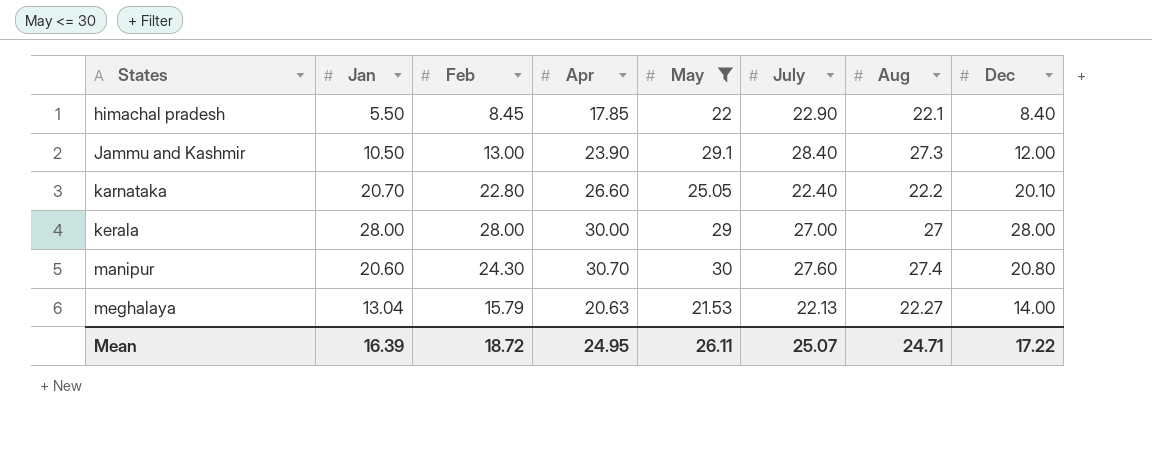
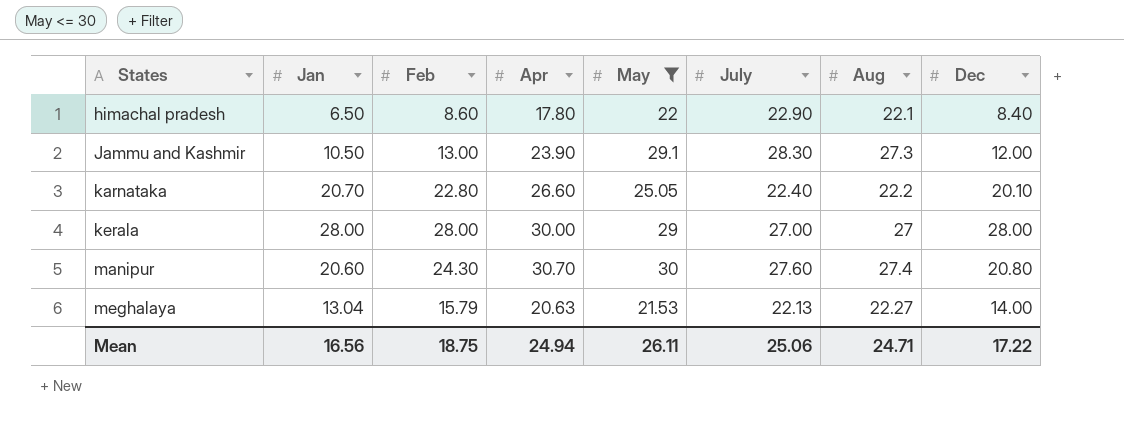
himachal pradesh | Jan: 5.50 -> 6.50
himachal pradesh | Feb: 8.45 -> 8.60
himachal pradesh | Apr: 17.85 -> 17.80
Jammu and Kashmir | July: 28.40 -> 28.30
Mean | Jan: 16.39 -> 16.56
Mean | Feb: 18.72 -> 18.75
Mean | Apr: 24.95 -> 24.94
Mean | July: 25.07 -> 25.06

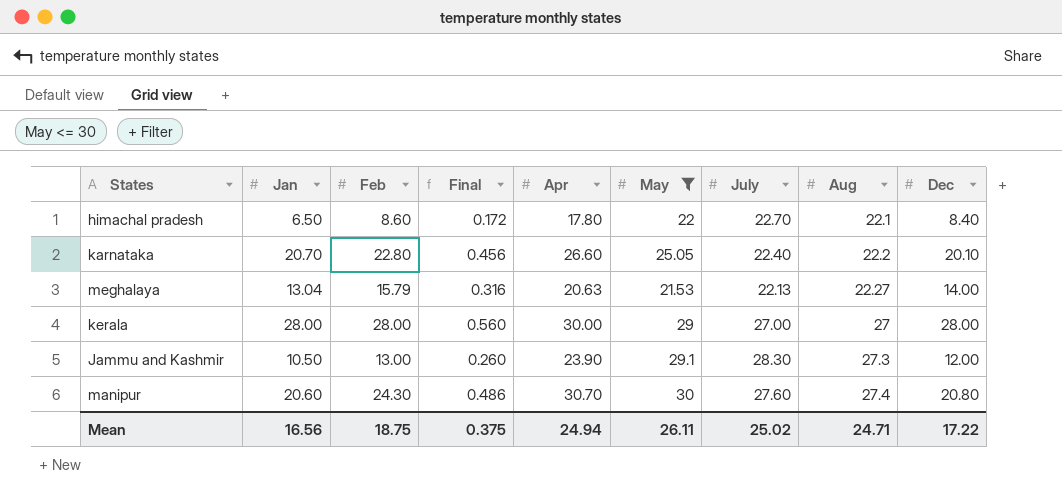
row order: States ascending -> Aug ascending
column Final | formula: none -> [Feb] * 0.02
himachal pradesh | July: 22.90 -> 22.70
Mean | July: 25.06 -> 25.02

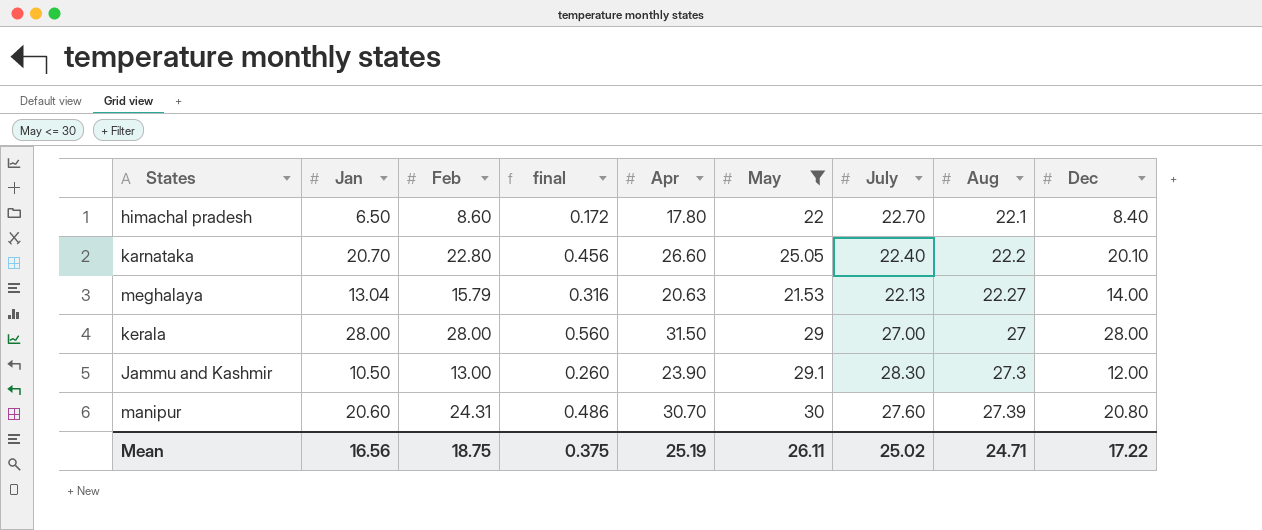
column name: Final -> final
kerala | Apr: 30.00 -> 31.50
manipur | Feb: 24.30 -> 24.31
manipur | Aug: 27.4 -> 27.39
Mean | Apr: 24.94 -> 25.19

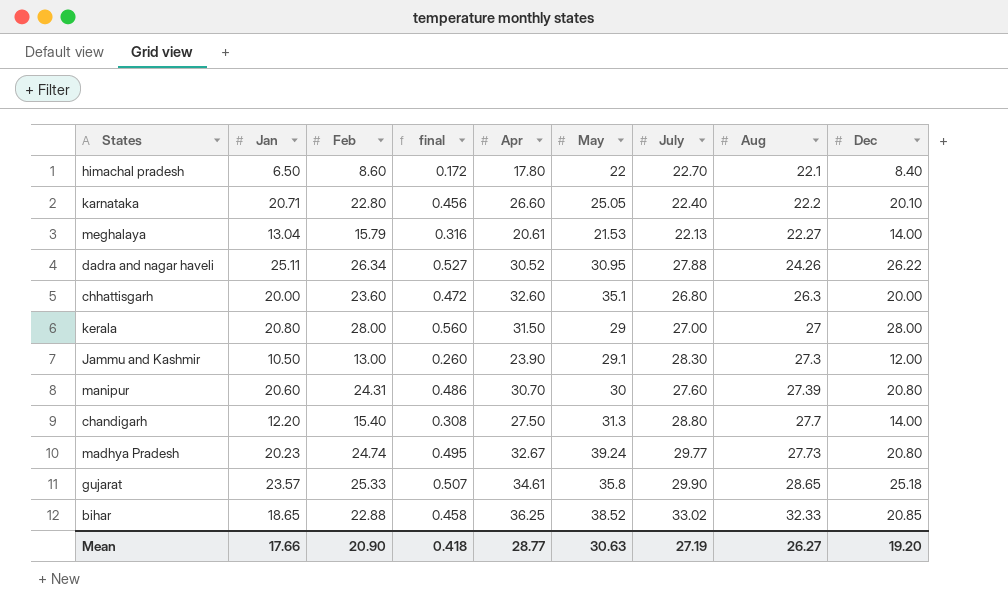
filter: May <= 30 -> none
karnataka | Jan: 20.70 -> 20.71
meghalaya | Apr: 20.63 -> 20.61
kerala | Jan: 28.00 -> 20.80
Mean | Jan: 16.56 -> 17.66
Mean | Feb: 18.75 -> 20.90
Mean | final: 0.375 -> 0.418
Mean | Apr: 25.19 -> 28.77
Mean | May: 26.11 -> 30.63
Mean | July: 25.02 -> 27.19
Mean | Aug: 24.71 -> 26.27
Mean | Dec: 17.22 -> 19.20

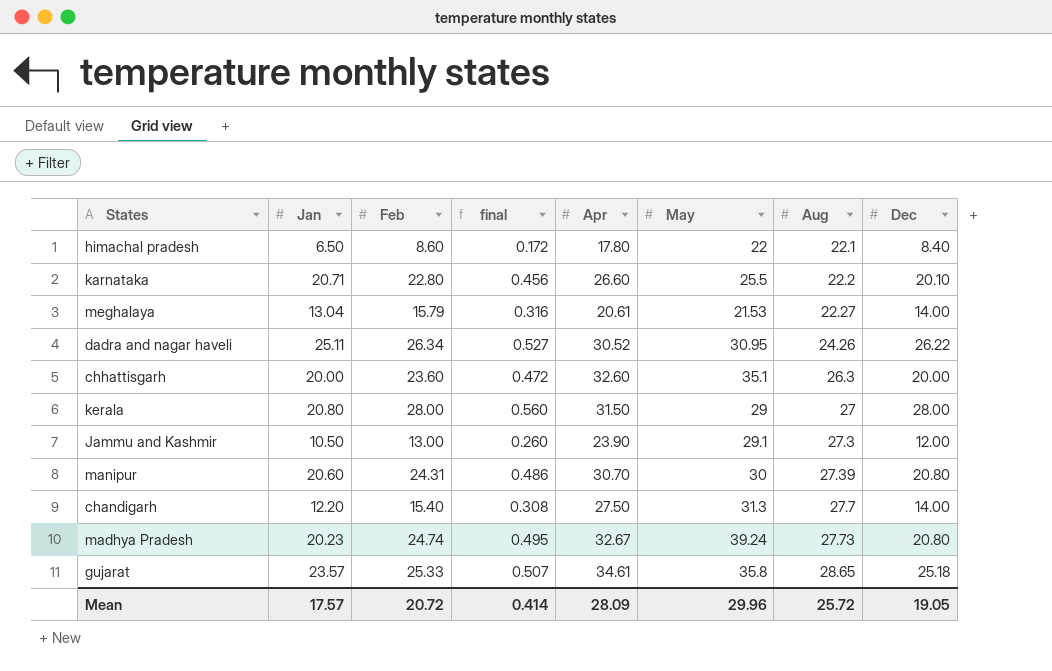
column July | position: 7 -> none
row bihar: 18.65 | 22.88 | 0.458 | 36.25 | 38.52 | 33.02 | 32.33 | 20.85 -> none
karnataka | May: 25.05 -> 25.5
Mean | Jan: 17.66 -> 17.57
Mean | Feb: 20.90 -> 20.72
Mean | final: 0.418 -> 0.414
Mean | Apr: 28.77 -> 28.09
Mean | May: 30.63 -> 29.96
Mean | Aug: 26.27 -> 25.72
Mean | Dec: 19.20 -> 19.05

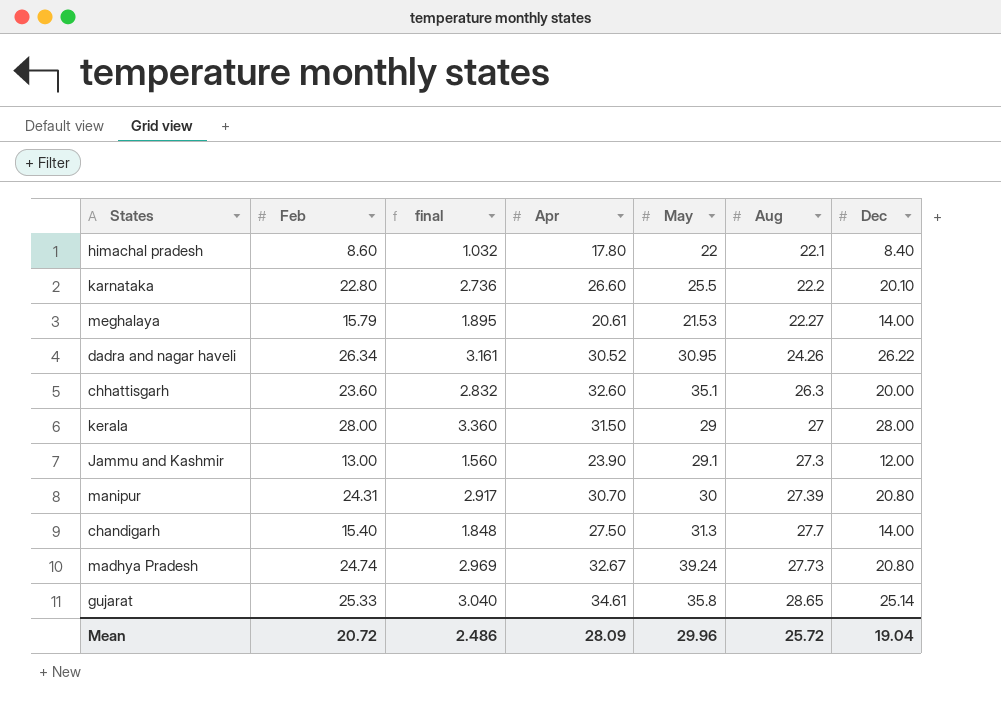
column Jan | position: 2 -> none
column final | formula: [Feb] * 0.02 -> [Feb] * 0.12
gujarat | Dec: 25.18 -> 25.14
Mean | final: 0.414 -> 2.486
Mean | Dec: 19.05 -> 19.04

